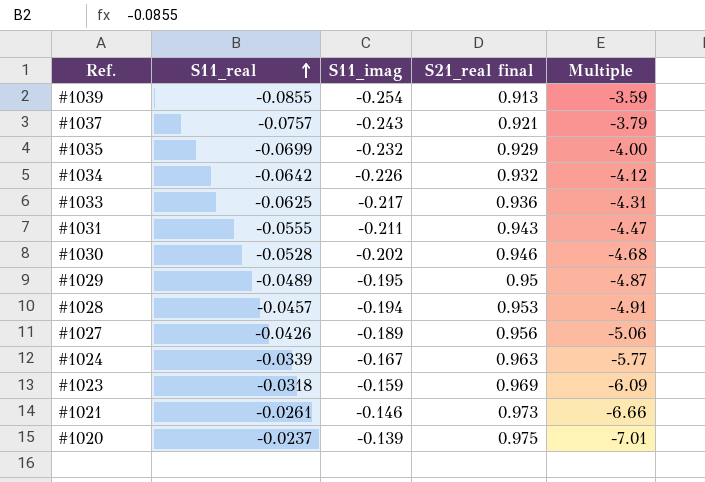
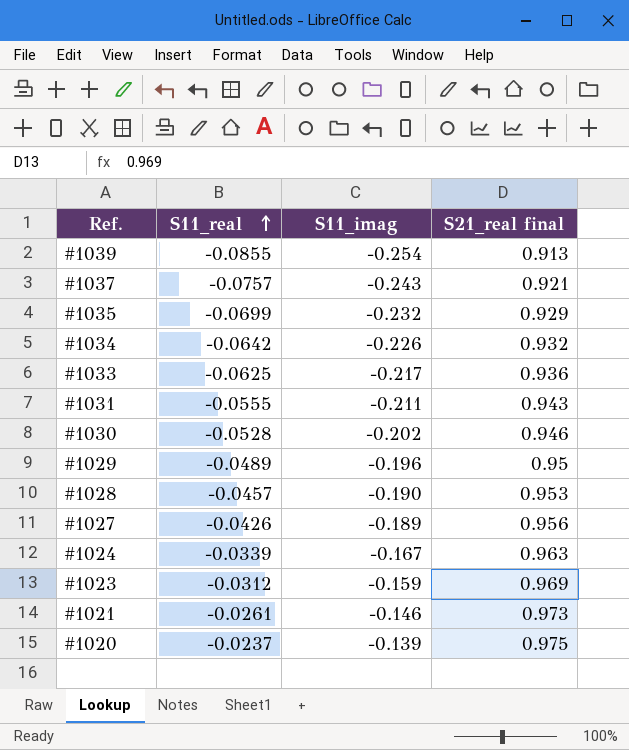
column Multiple | formula: [S21_real final] / [S11_imag] -> none
#1029 | S11_imag: -0.195 -> -0.196
#1028 | S11_imag: -0.194 -> -0.190
#1023 | S11_real: -0.0318 -> -0.0312

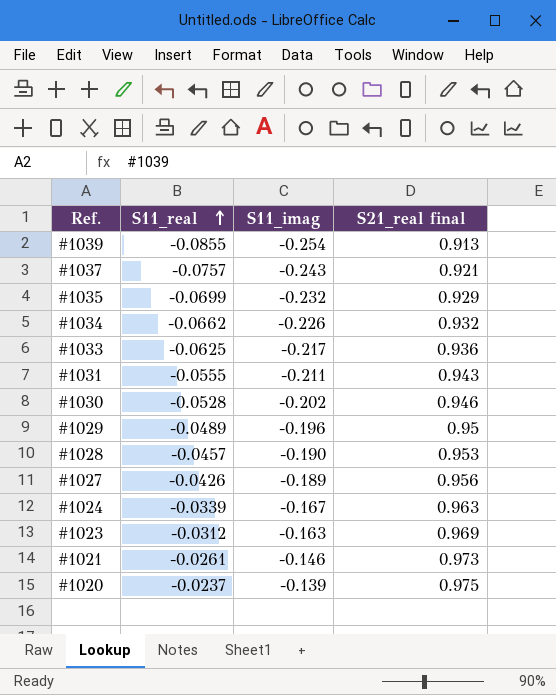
#1034 | S11_real: -0.0642 -> -0.0662
#1023 | S11_imag: -0.159 -> -0.163

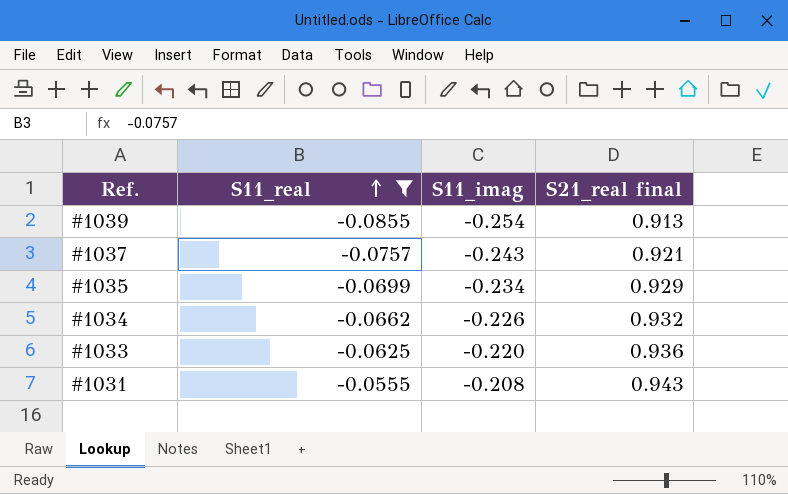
filter: none -> S11_real <= -0.0555
#1035 | S11_imag: -0.232 -> -0.234
#1033 | S11_imag: -0.217 -> -0.220
#1031 | S11_imag: -0.211 -> -0.208

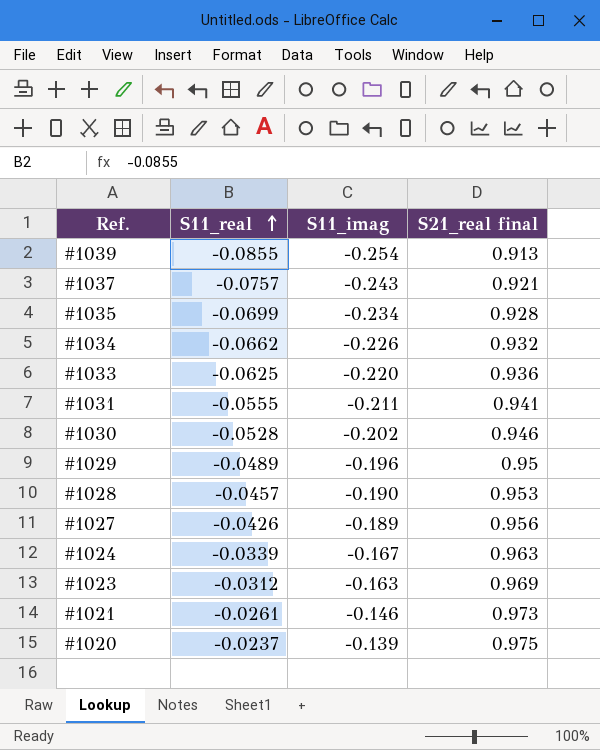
filter: S11_real <= -0.0555 -> none
#1035 | S21_real final: 0.929 -> 0.928
#1031 | S11_imag: -0.208 -> -0.211
#1031 | S21_real final: 0.943 -> 0.941

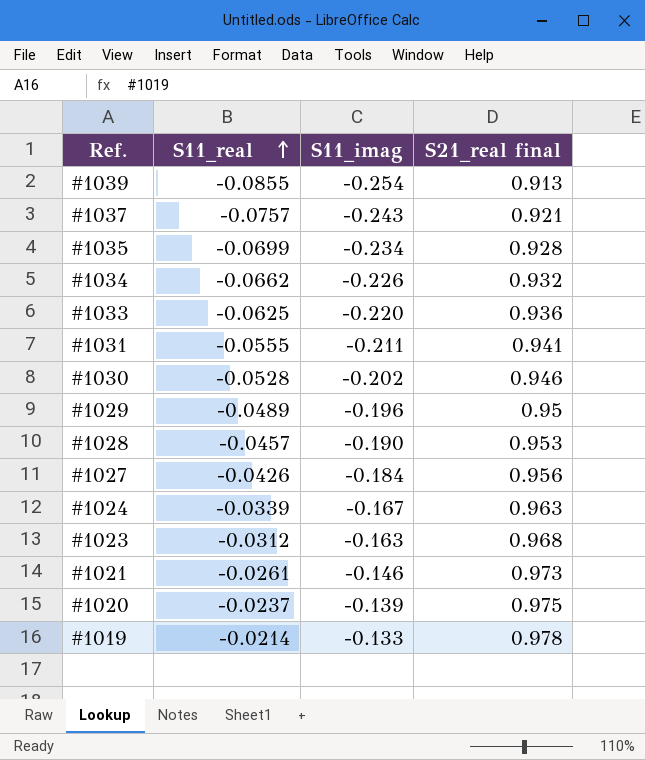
#1027 | S11_imag: -0.189 -> -0.184
#1023 | S21_real final: 0.969 -> 0.968
row #1019: none -> -0.0214 | -0.133 | 0.978

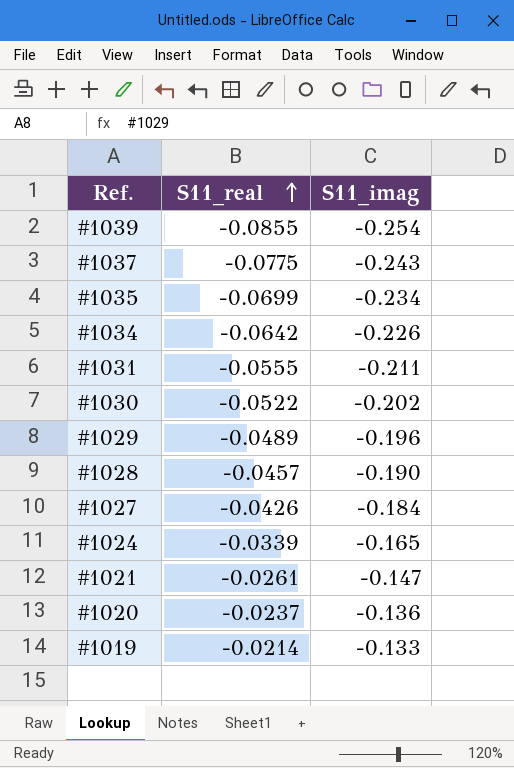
column S21_real final | position: 4 -> none
row #1033: -0.0625 | -0.220 | 0.936 -> none
row #1023: -0.0312 | -0.163 | 0.968 -> none
#1037 | S11_real: -0.0757 -> -0.0775
#1034 | S11_real: -0.0662 -> -0.0642
#1030 | S11_real: -0.0528 -> -0.0522
#1024 | S11_imag: -0.167 -> -0.165
#1021 | S11_imag: -0.146 -> -0.147
#1020 | S11_imag: -0.139 -> -0.136

